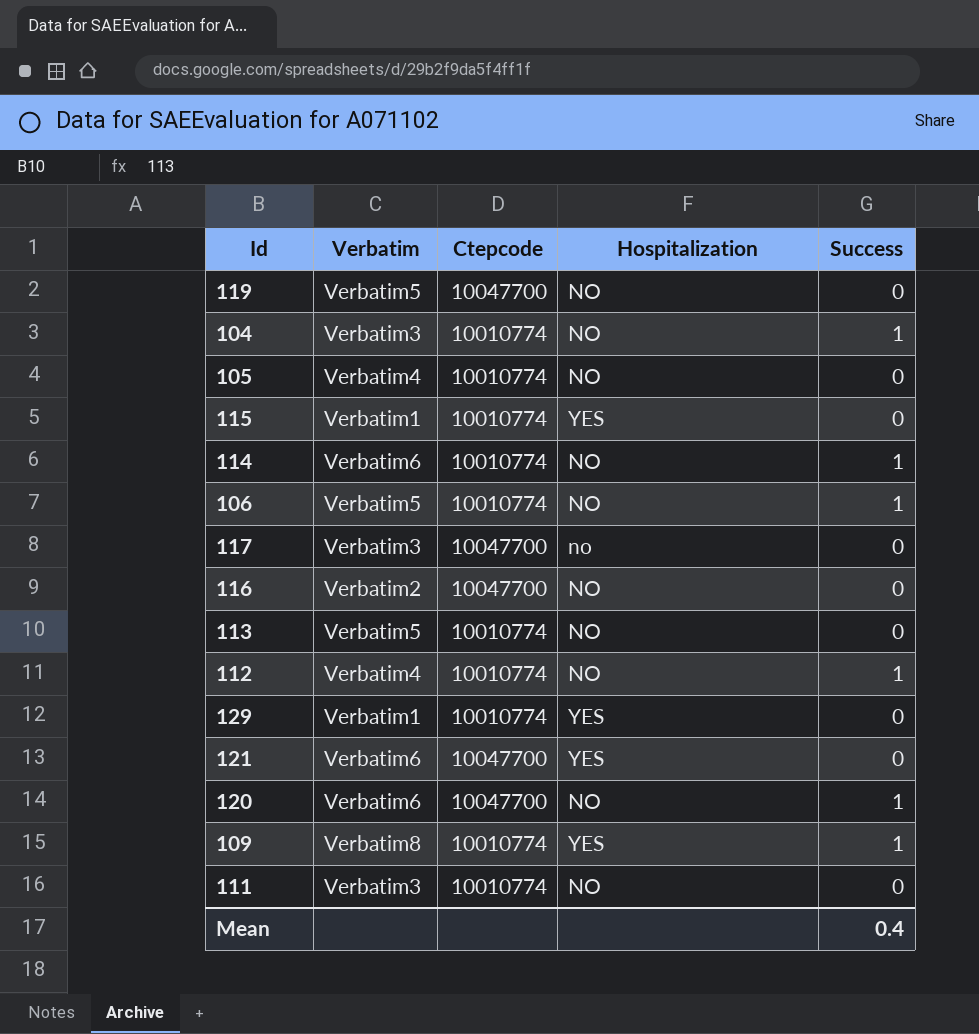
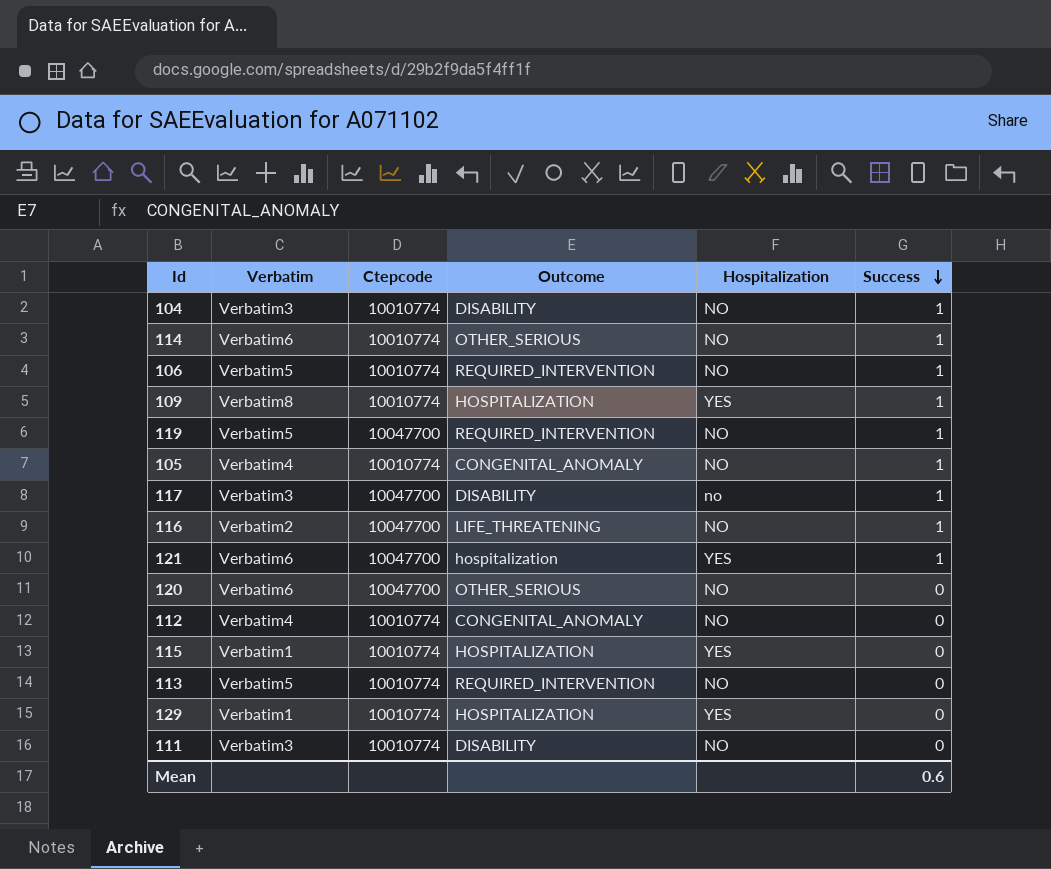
row order: none -> Success descending
column Outcome | position: none -> 4
119 | Success: 0 -> 1
105 | Success: 0 -> 1
117 | Success: 0 -> 1
116 | Success: 0 -> 1
121 | Success: 0 -> 1
120 | Success: 1 -> 0
112 | Success: 1 -> 0
Mean | Success: 0.4 -> 0.6

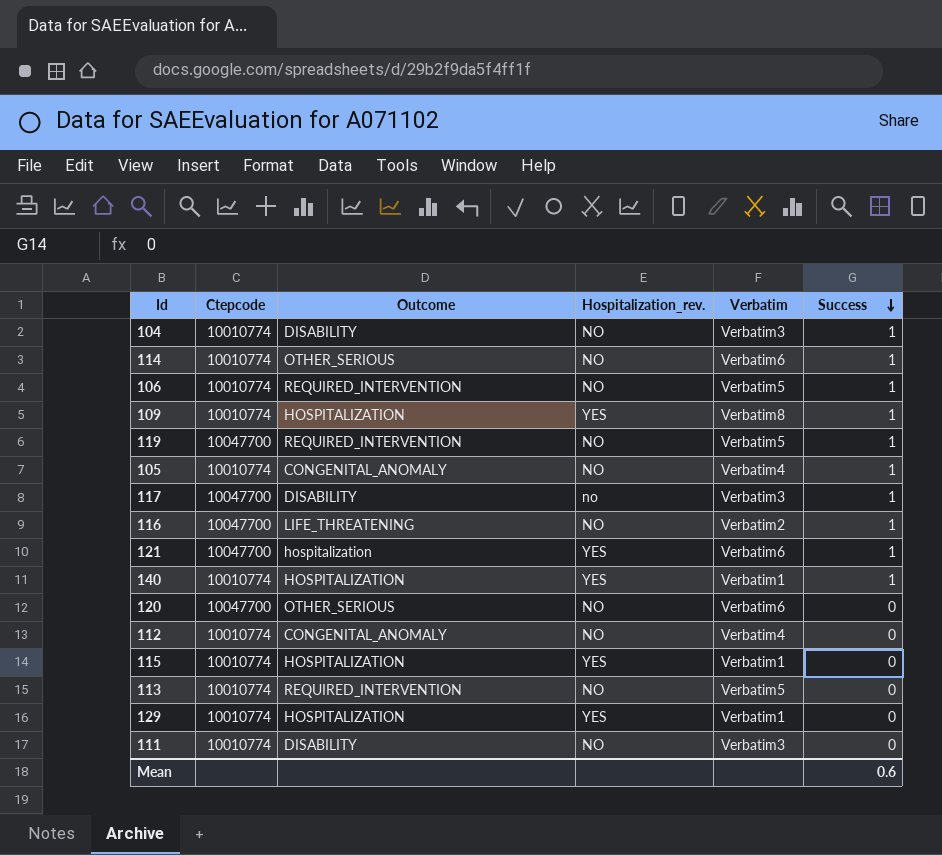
column name: Hospitalization -> Hospitalization_rev.
column Verbatim | position: 2 -> 5
row 140: none -> 10010774 | HOSPITALIZATION | YES | Verbatim1 | 1

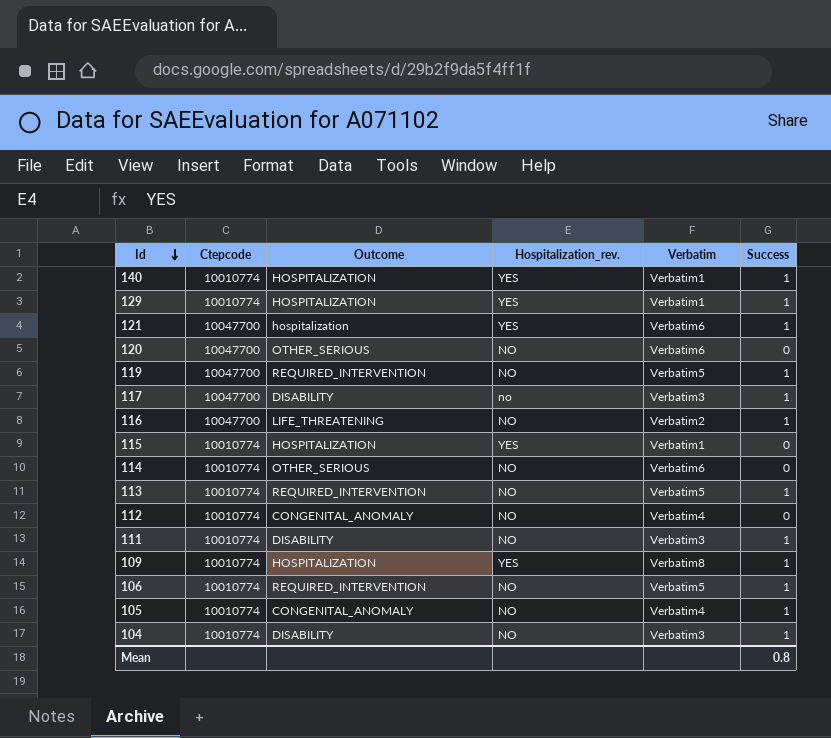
row order: Success descending -> Id descending
129 | Success: 0 -> 1
114 | Success: 1 -> 0
113 | Success: 0 -> 1
111 | Success: 0 -> 1
Mean | Success: 0.6 -> 0.8

